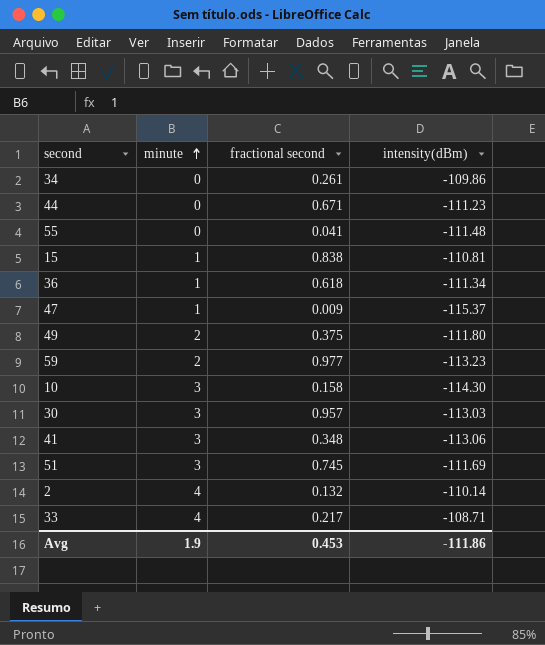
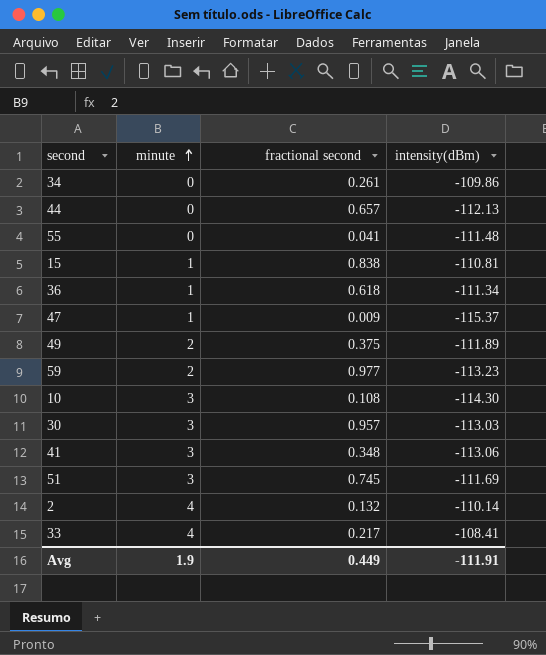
44 | fractional second: 0.671 -> 0.657
44 | intensity(dBm): -111.23 -> -112.13
49 | intensity(dBm): -111.80 -> -111.89
10 | fractional second: 0.158 -> 0.108
33 | intensity(dBm): -108.71 -> -108.41
Avg | fractional second: 0.453 -> 0.449
Avg | intensity(dBm): -111.86 -> -111.91

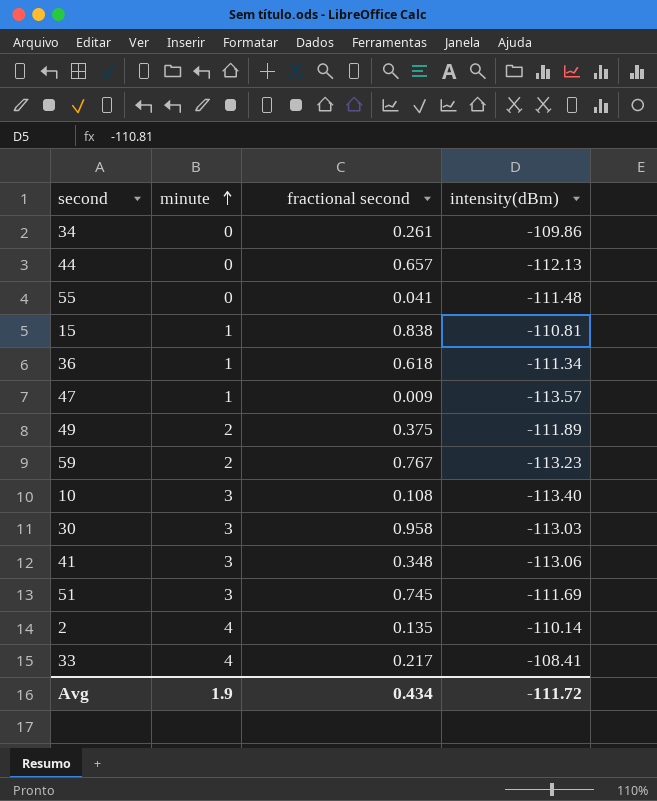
47 | intensity(dBm): -115.37 -> -113.57
59 | fractional second: 0.977 -> 0.767
10 | intensity(dBm): -114.30 -> -113.40
30 | fractional second: 0.957 -> 0.958
2 | fractional second: 0.132 -> 0.135
Avg | fractional second: 0.449 -> 0.434
Avg | intensity(dBm): -111.91 -> -111.72

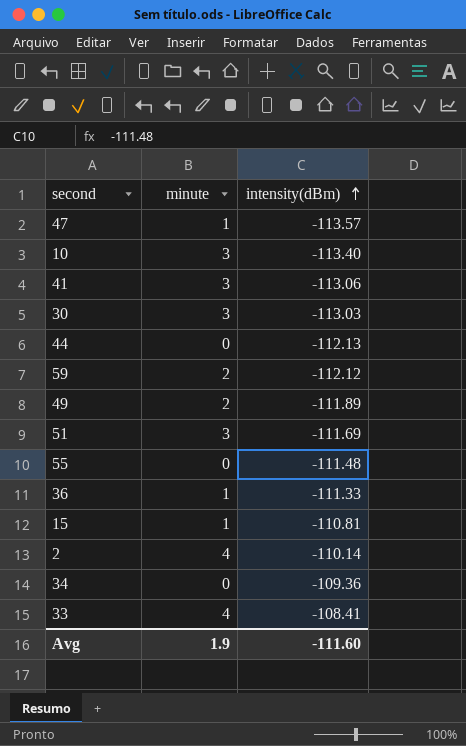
row order: minute ascending -> intensity(dBm) ascending
column fractional second | position: 3 -> none
59 | intensity(dBm): -113.23 -> -112.12
36 | intensity(dBm): -111.34 -> -111.33
34 | intensity(dBm): -109.86 -> -109.36
Avg | intensity(dBm): -111.72 -> -111.60

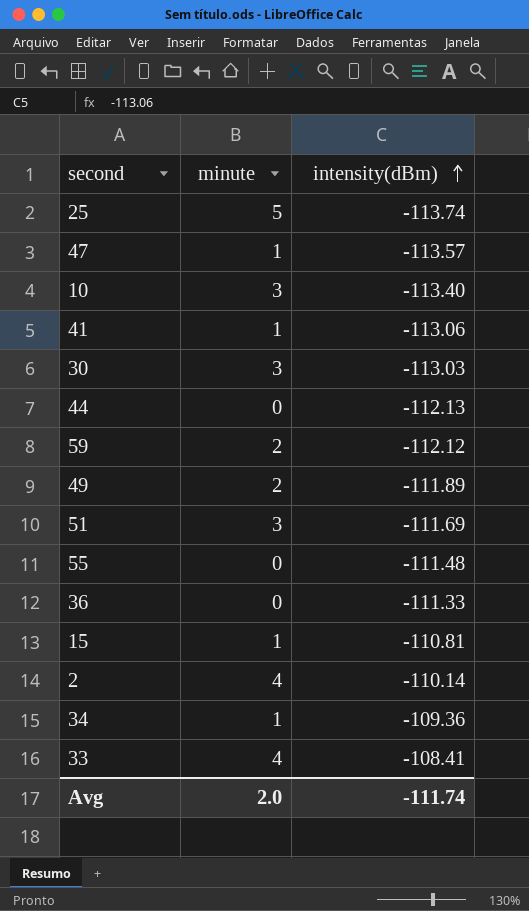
row 25: none -> 5 | -113.74
41 | minute: 3 -> 1
36 | minute: 1 -> 0
34 | minute: 0 -> 1
Avg | minute: 1.9 -> 2.0
Avg | intensity(dBm): -111.60 -> -111.74

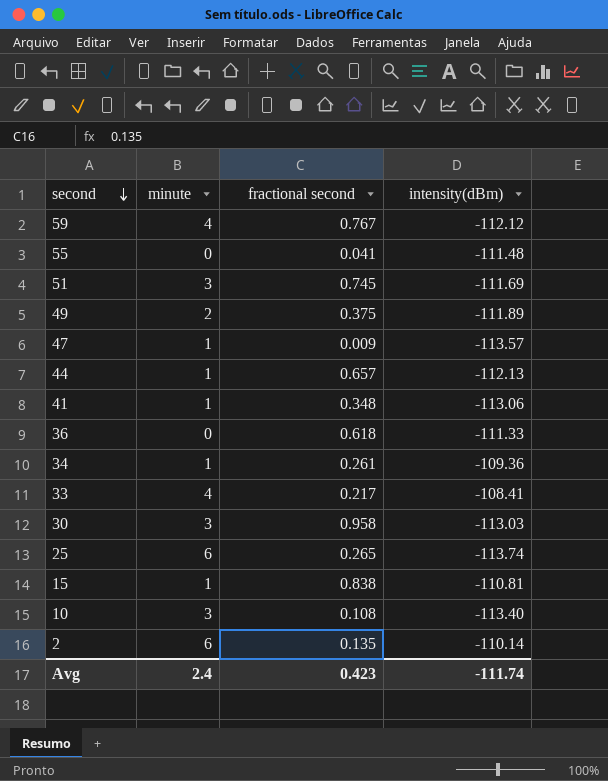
row order: intensity(dBm) ascending -> second descending
column fractional second | position: none -> 3
59 | minute: 2 -> 4
44 | minute: 0 -> 1
25 | minute: 5 -> 6
2 | minute: 4 -> 6
Avg | minute: 2.0 -> 2.4

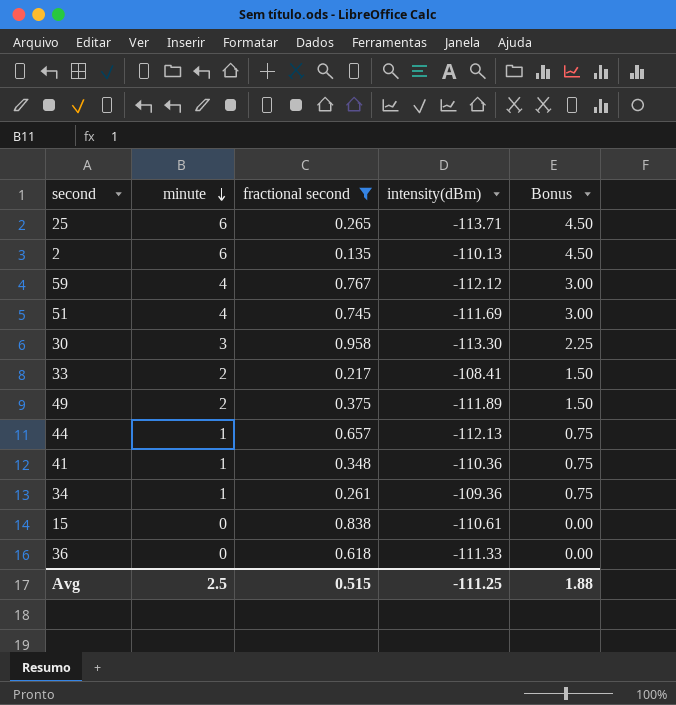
filter: none -> fractional second >= 0.135
row order: second descending -> minute descending
column Bonus | formula: none -> [minute] * 0.75
25 | intensity(dBm): -113.74 -> -113.71
2 | intensity(dBm): -110.14 -> -110.13
51 | minute: 3 -> 4
30 | intensity(dBm): -113.03 -> -113.30
33 | minute: 4 -> 2
41 | intensity(dBm): -113.06 -> -110.36
15 | minute: 1 -> 0
15 | intensity(dBm): -110.81 -> -110.61
Avg | minute: 2.4 -> 2.5
Avg | fractional second: 0.423 -> 0.515
Avg | intensity(dBm): -111.74 -> -111.25

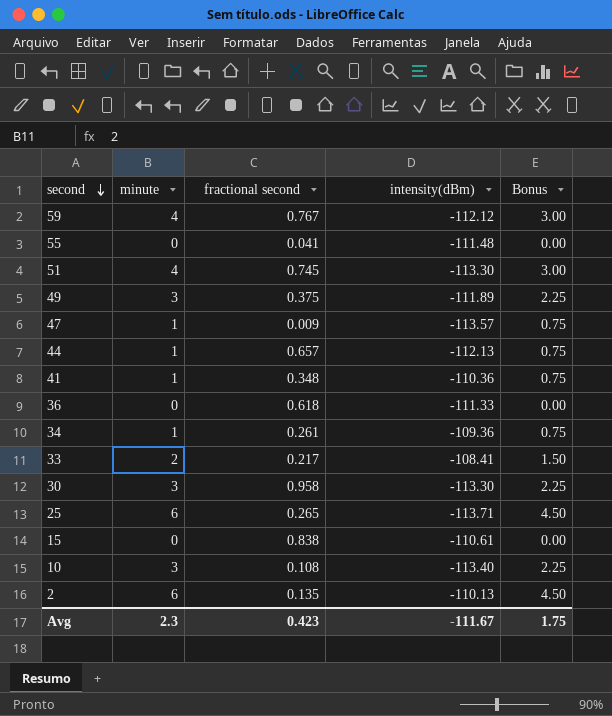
filter: fractional second >= 0.135 -> none
row order: minute descending -> second descending
51 | intensity(dBm): -111.69 -> -113.30
49 | minute: 2 -> 3
49 | Bonus: 1.50 -> 2.25
Avg | minute: 2.5 -> 2.3
Avg | fractional second: 0.515 -> 0.423
Avg | intensity(dBm): -111.25 -> -111.67
Avg | Bonus: 1.88 -> 1.75

